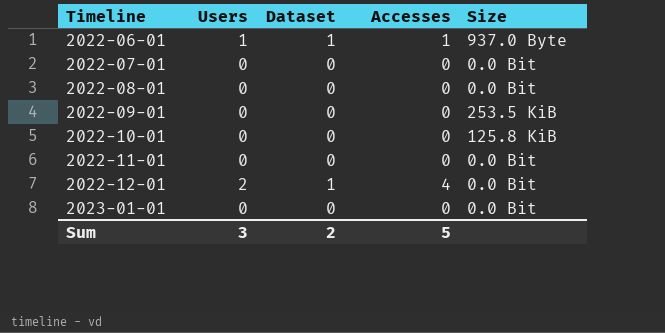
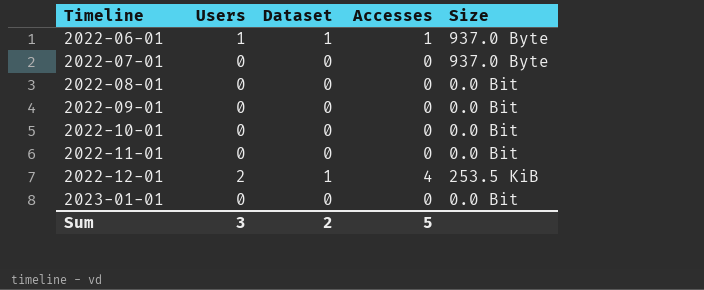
2022-07-01 | Size: 0.0 Bit -> 937.0 Byte
2022-09-01 | Size: 253.5 KiB -> 0.0 Bit
2022-10-01 | Size: 125.8 KiB -> 0.0 Bit
2022-12-01 | Size: 0.0 Bit -> 253.5 KiB

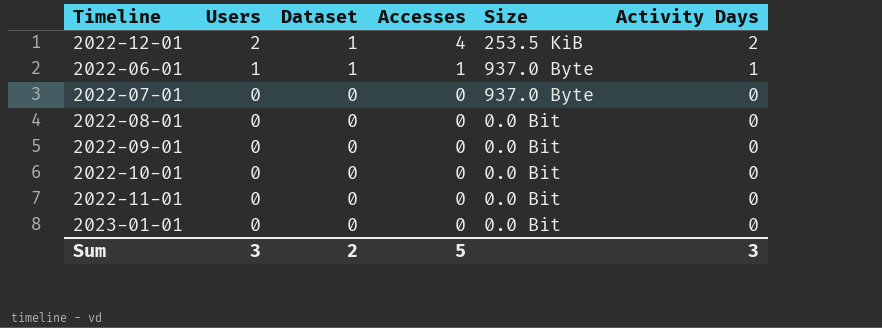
row order: Timeline ascending -> Users descending
column Activity Days | position: none -> 6

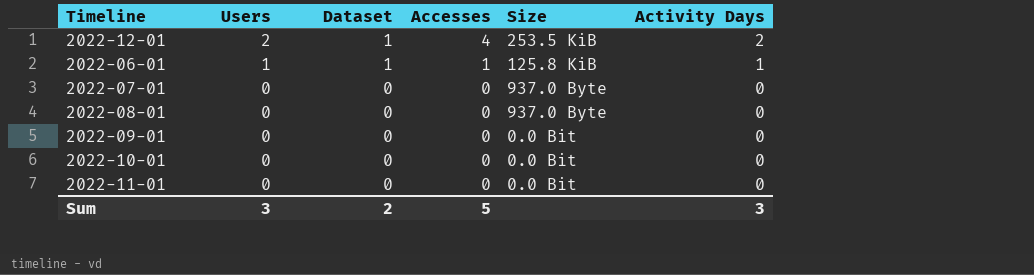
row 2023-01-01: 0 | 0 | 0 | 0.0 Bit | 0 -> none
2022-06-01 | Size: 937.0 Byte -> 125.8 KiB
2022-08-01 | Size: 0.0 Bit -> 937.0 Byte

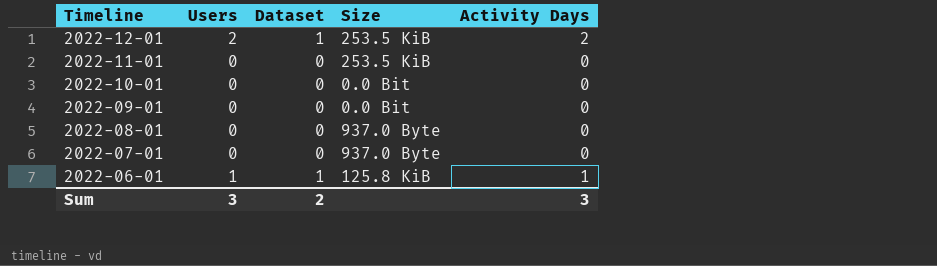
row order: Users descending -> Timeline descending
column Accesses | position: 4 -> none
2022-11-01 | Size: 0.0 Bit -> 253.5 KiB

